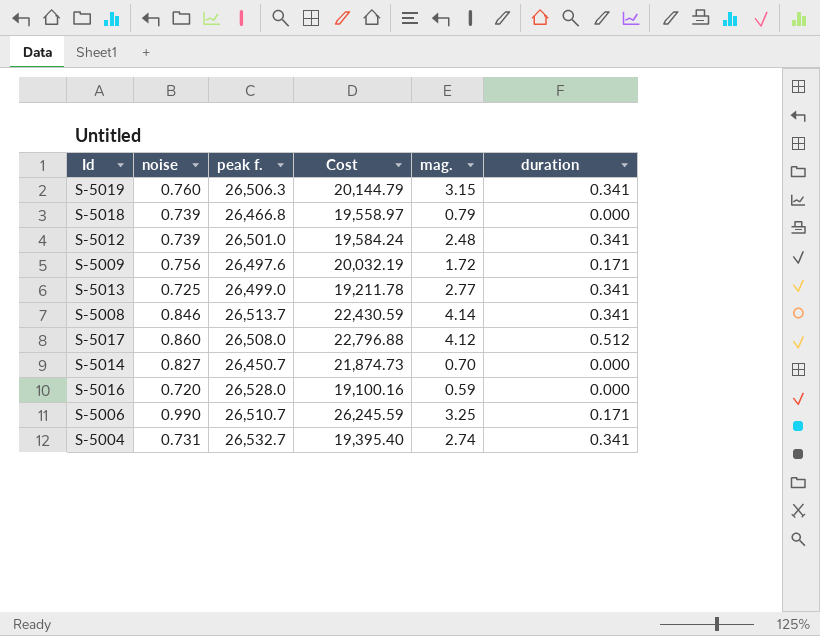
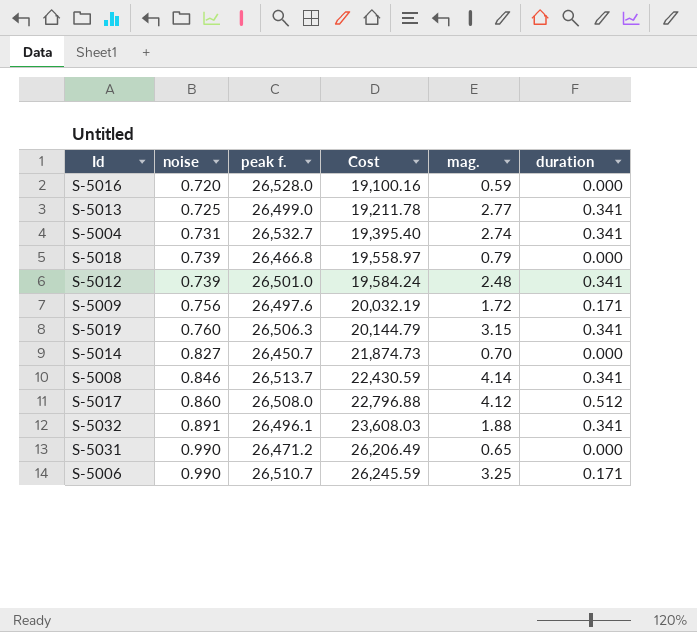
row order: none -> noise ascending
row S-5032: none -> 0.891 | 26,496.1 | 23,608.03 | 1.88 | 0.341
row S-5031: none -> 0.990 | 26,471.2 | 26,206.49 | 0.65 | 0.000

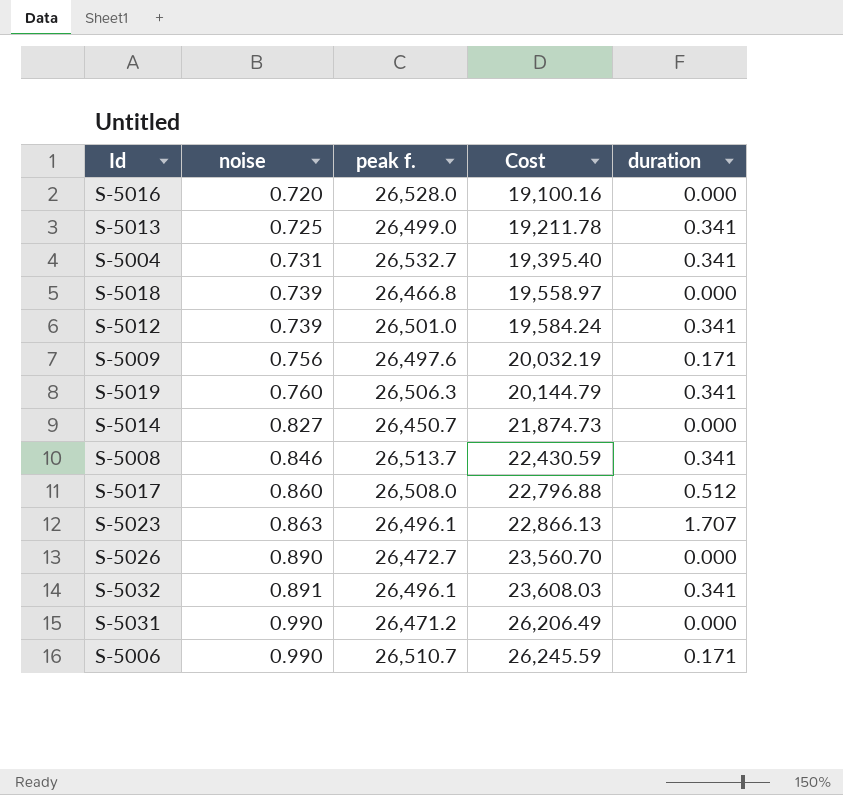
column mag. | position: 5 -> none
row S-5023: none -> 0.863 | 26,496.1 | 22,866.13 | 1.707
row S-5026: none -> 0.890 | 26,472.7 | 23,560.70 | 0.000

